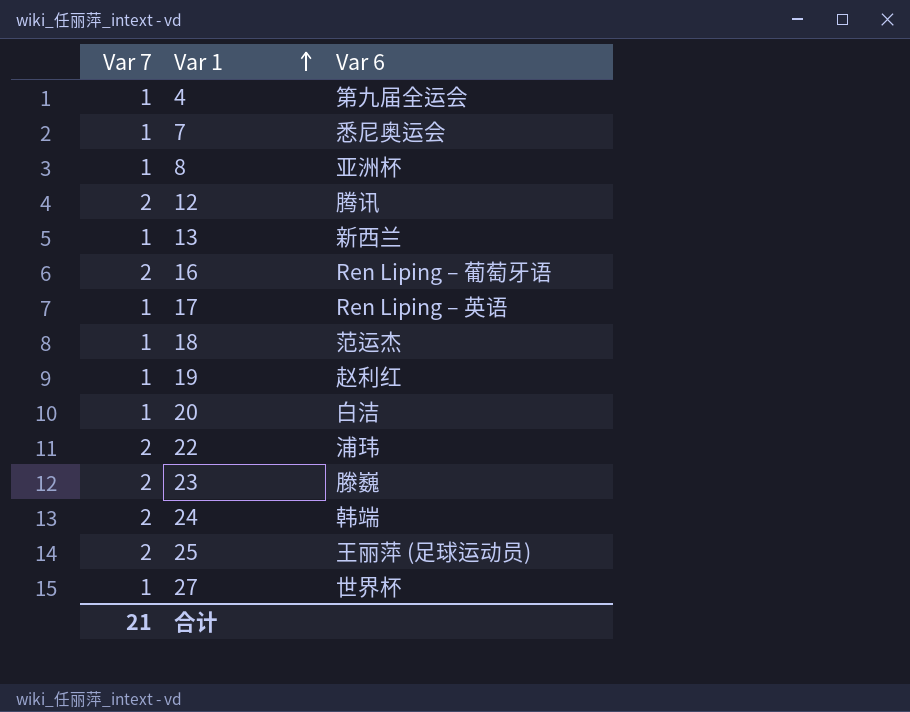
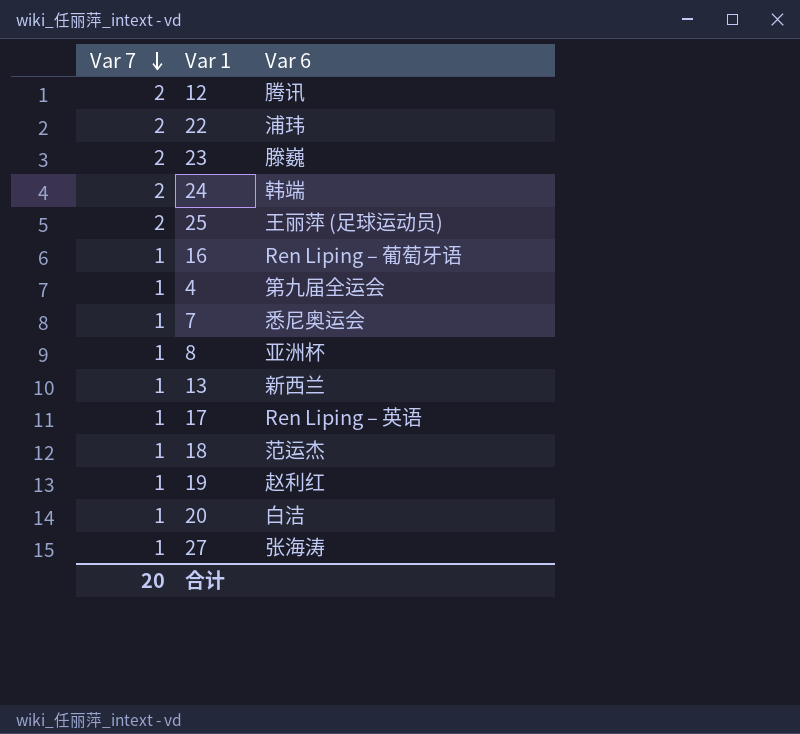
row order: Var 1 ascending -> Var 7 descending
16 | Var 7: 2 -> 1
27 | Var 6: 世界杯 -> 张海涛
合计 | Var 7: 21 -> 20

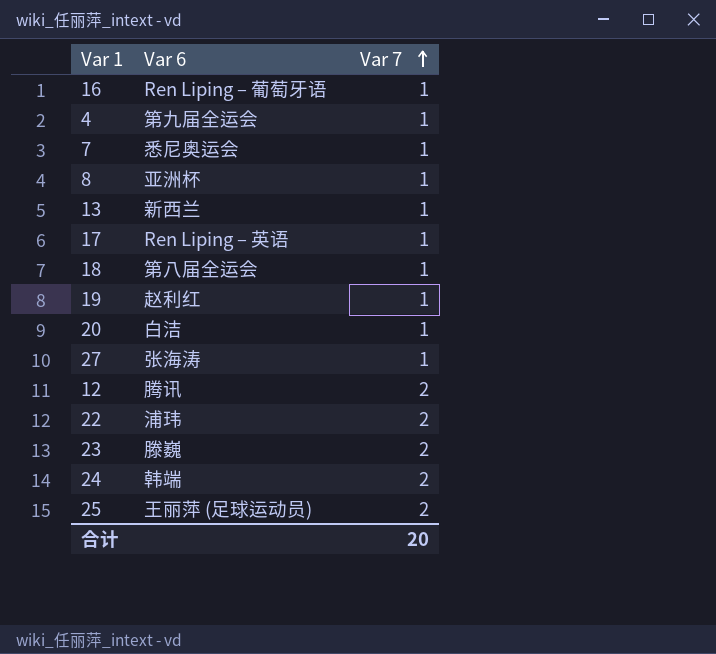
row order: Var 7 descending -> Var 7 ascending
column Var 7 | position: 1 -> 3
18 | Var 6: 范运杰 -> 第八届全运会

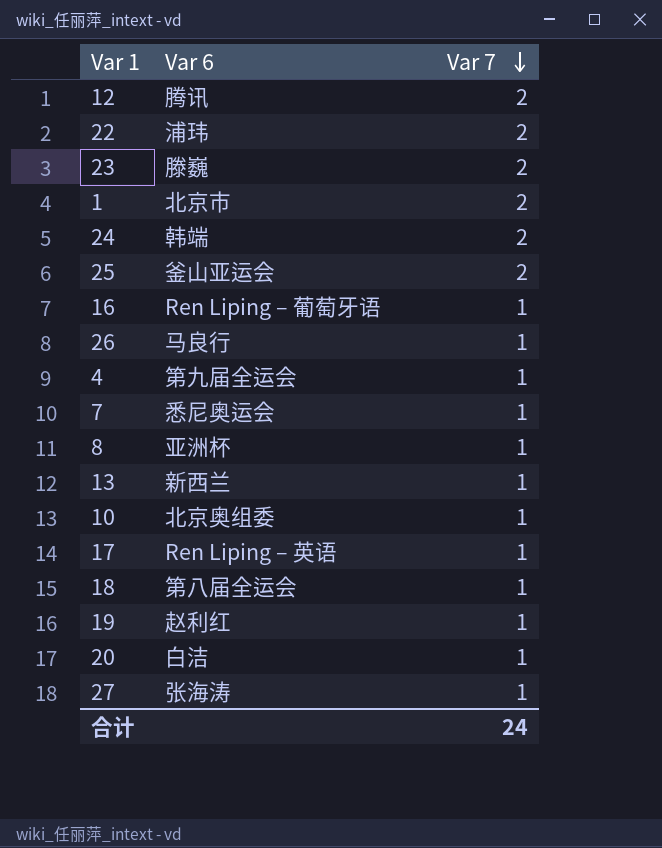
row order: Var 7 ascending -> Var 7 descending
row 1: none -> 北京市 | 2
25 | Var 6: 王丽萍 (足球运动员) -> 釜山亚运会
row 26: none -> 马良行 | 1
row 10: none -> 北京奥组委 | 1
合计 | Var 7: 20 -> 24

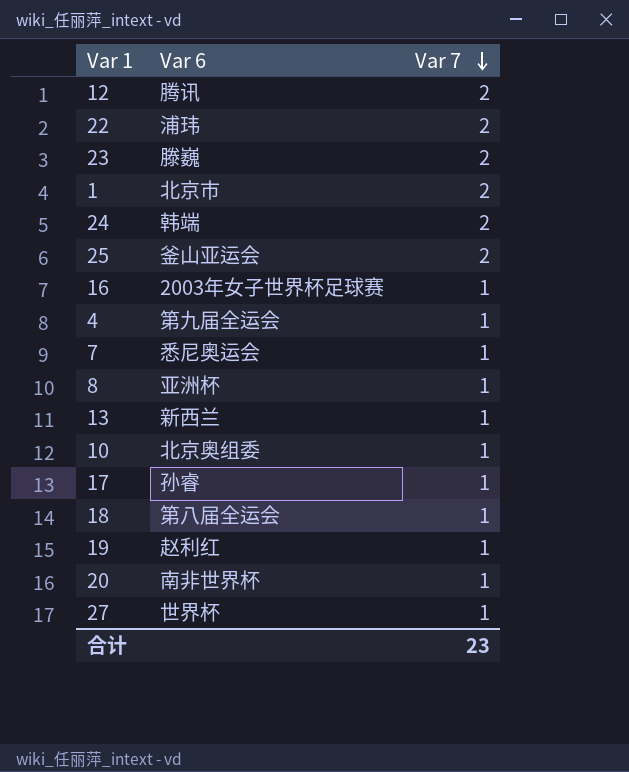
row 26: 马良行 | 1 -> none
16 | Var 6: Ren Liping – 葡萄牙语 -> 2003年女子世界杯足球赛
17 | Var 6: Ren Liping – 英语 -> 孙睿
20 | Var 6: 白洁 -> 南非世界杯
27 | Var 6: 张海涛 -> 世界杯
合计 | Var 7: 24 -> 23

